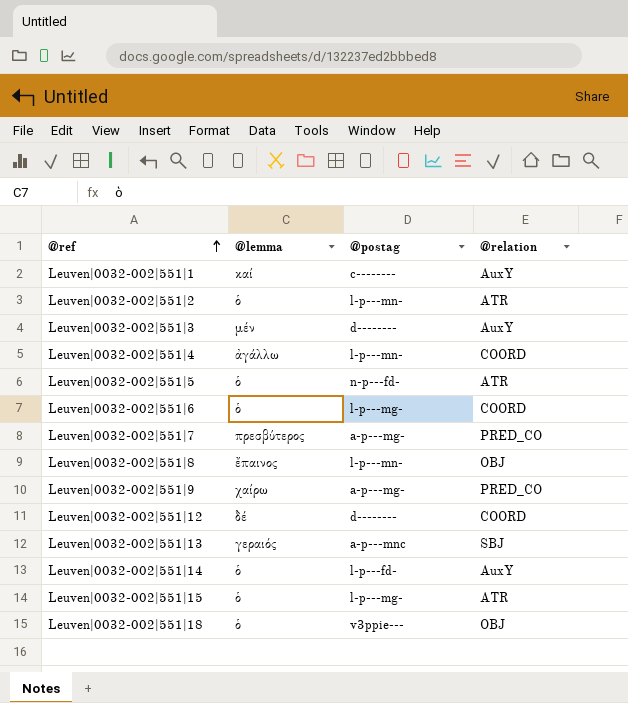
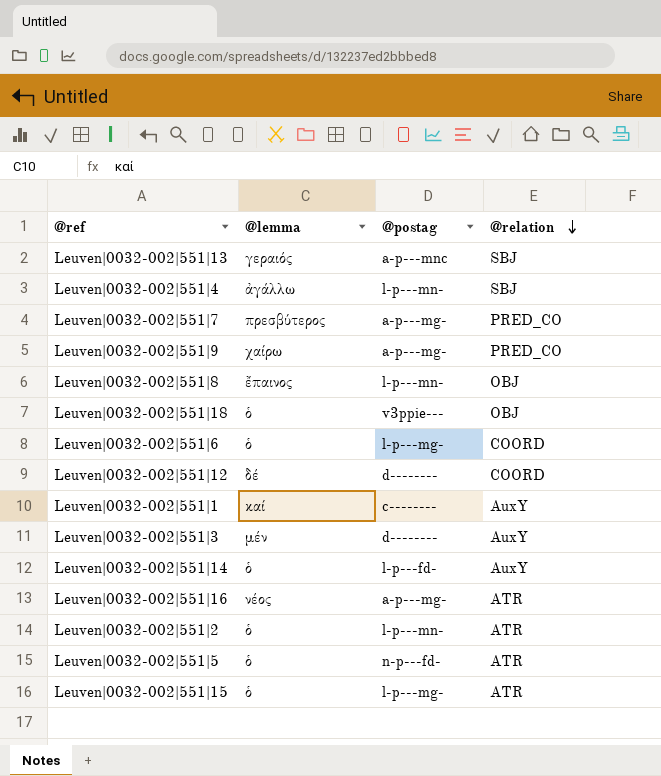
row order: @ref ascending -> @relation descending
Leuven|0032-002|551|4 | @relation: COORD -> SBJ
row Leuven|0032-002|551|16: none -> νέος | a-p---mg- | ATR

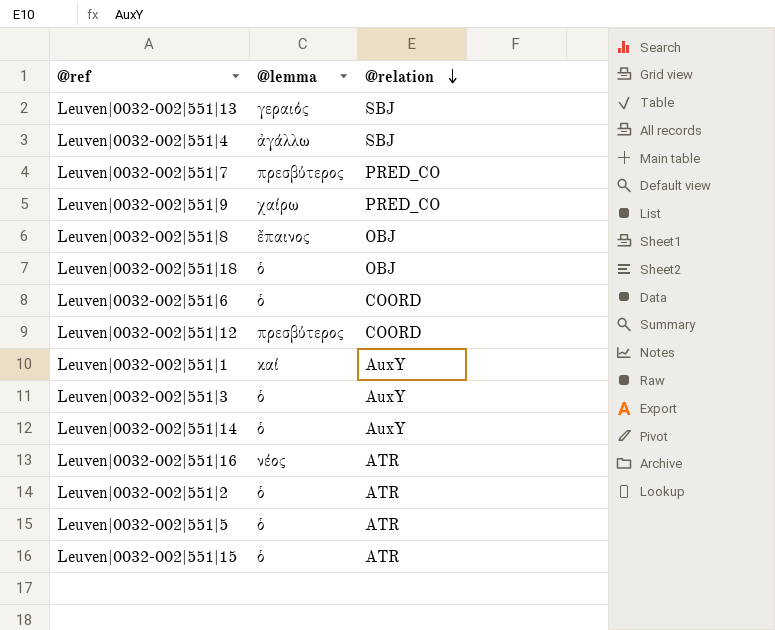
column @postag | position: 3 -> none
Leuven|0032-002|551|12 | @lemma: δέ -> πρεσβύτερος
Leuven|0032-002|551|3 | @lemma: μέν -> ὁ

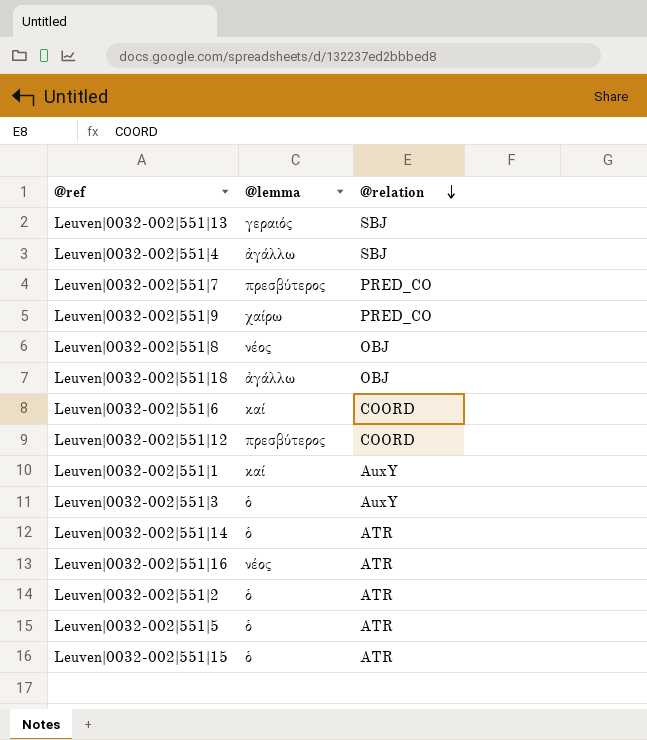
Leuven|0032-002|551|8 | @lemma: ἔπαινος -> νέος
Leuven|0032-002|551|18 | @lemma: ὁ -> ἀγάλλω
Leuven|0032-002|551|6 | @lemma: ὁ -> καί
Leuven|0032-002|551|14 | @relation: AuxY -> ATR

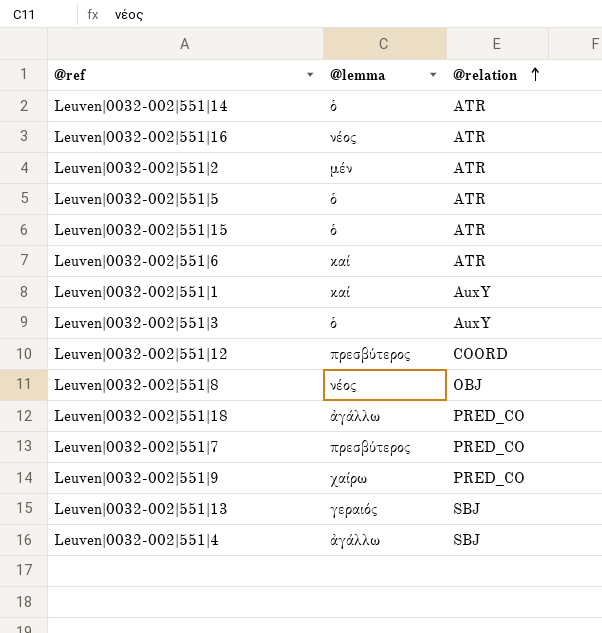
row order: @relation descending -> @relation ascending
Leuven|0032-002|551|2 | @lemma: ὁ -> μέν
Leuven|0032-002|551|6 | @relation: COORD -> ATR
Leuven|0032-002|551|18 | @relation: OBJ -> PRED_CO

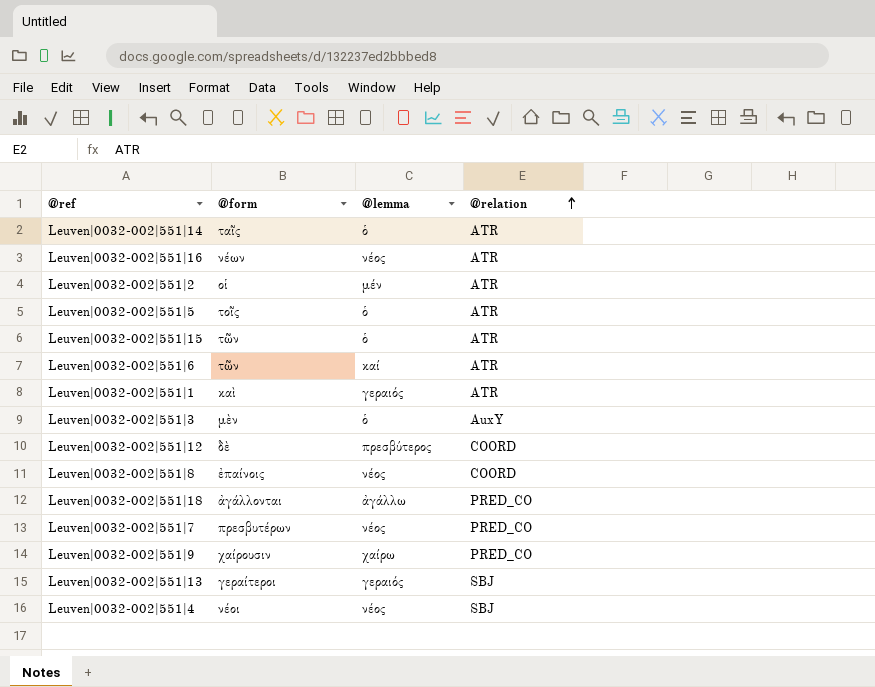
column @form | position: none -> 2
Leuven|0032-002|551|1 | @lemma: καί -> γεραιός
Leuven|0032-002|551|1 | @relation: AuxY -> ATR
Leuven|0032-002|551|8 | @relation: OBJ -> COORD
Leuven|0032-002|551|7 | @lemma: πρεσβύτερος -> νέος
Leuven|0032-002|551|4 | @lemma: ἀγάλλω -> νέος

